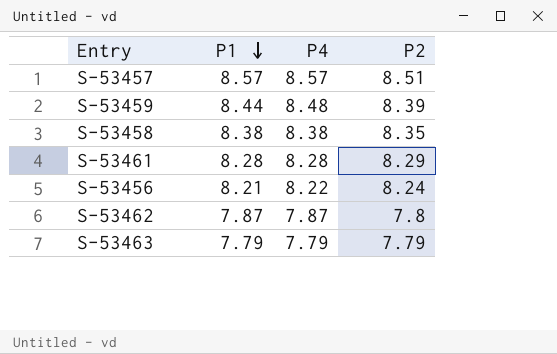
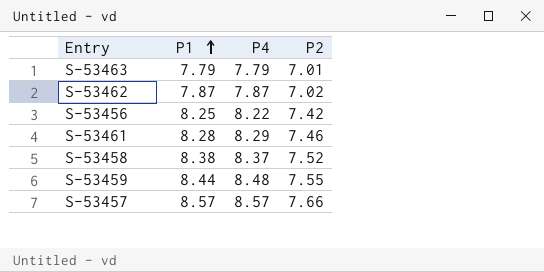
row order: P1 descending -> P1 ascending
S-53463 | P2: 7.79 -> 7.01
S-53462 | P2: 7.8 -> 7.02
S-53456 | P1: 8.21 -> 8.25
S-53456 | P2: 8.24 -> 7.42
S-53461 | P4: 8.28 -> 8.29
S-53461 | P2: 8.29 -> 7.46
S-53458 | P4: 8.38 -> 8.37
S-53458 | P2: 8.35 -> 7.52
S-53459 | P2: 8.39 -> 7.55
S-53457 | P2: 8.51 -> 7.66

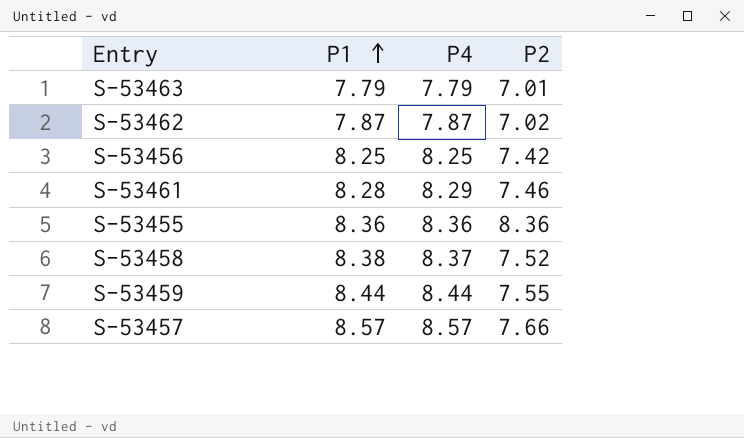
S-53456 | P4: 8.22 -> 8.25
row S-53455: none -> 8.36 | 8.36 | 8.36
S-53459 | P4: 8.48 -> 8.44

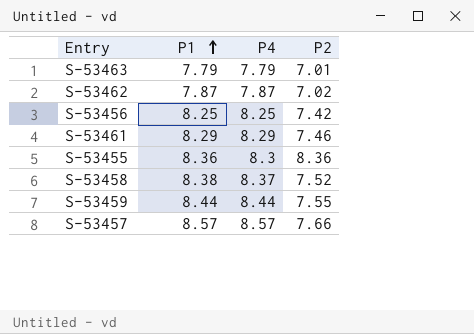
S-53461 | P1: 8.28 -> 8.29
S-53455 | P4: 8.36 -> 8.3

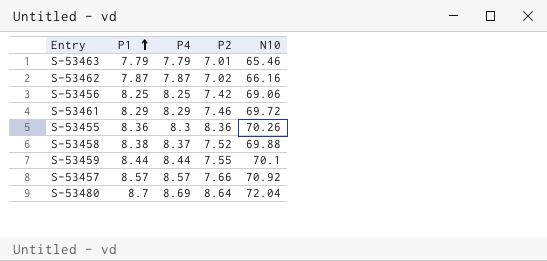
column N10 | position: none -> 5
row S-53480: none -> 8.7 | 8.69 | 8.64 | 72.04

